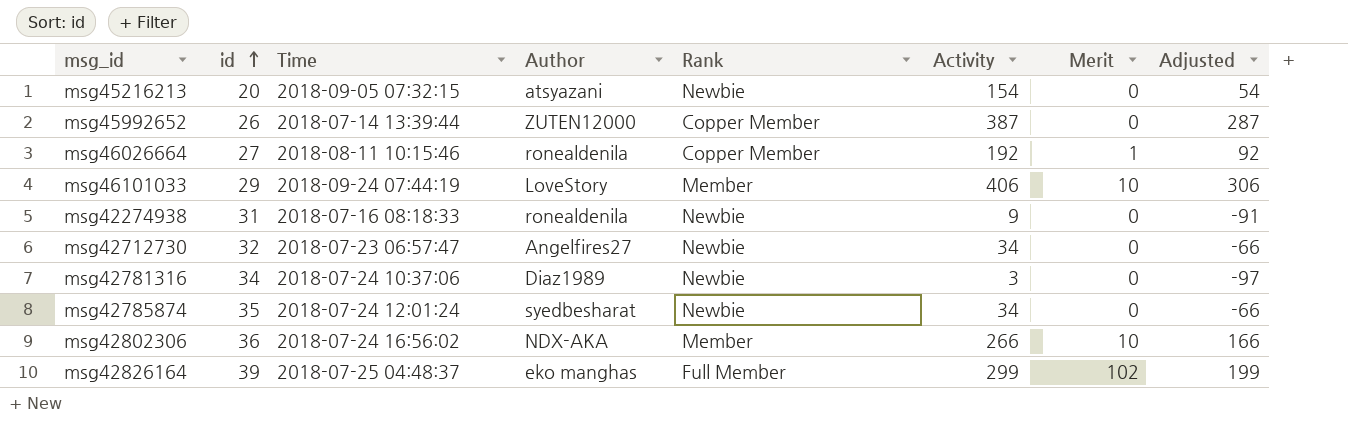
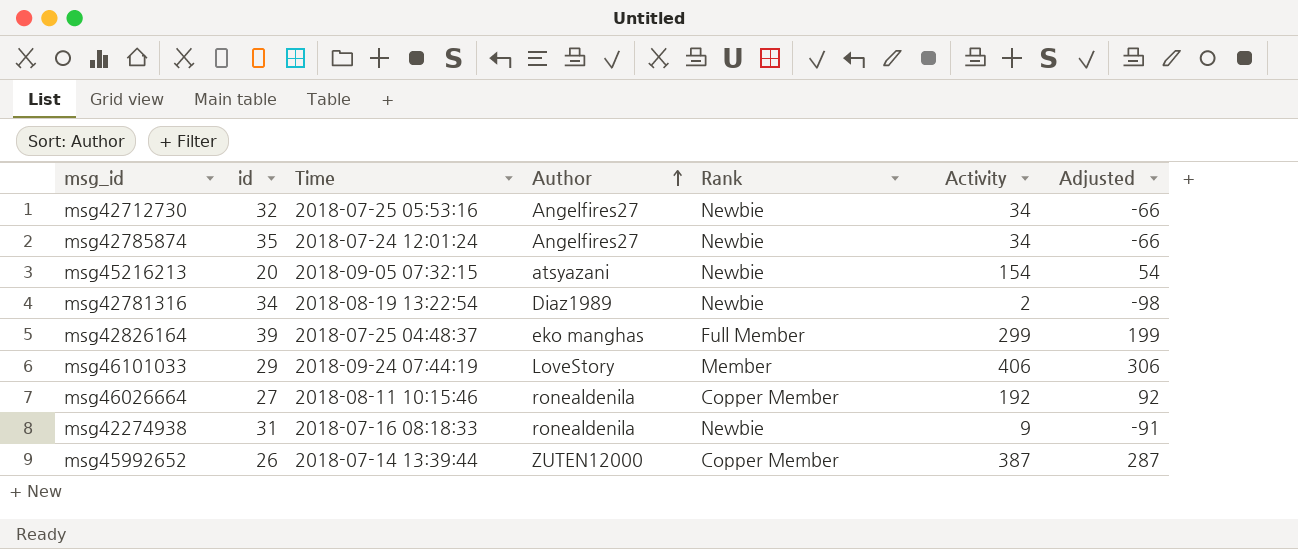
row order: id ascending -> Author ascending
column Merit | position: 7 -> none
row msg42802306: 36 | 2018-07-24 16:56:02 | NDX-AKA | Member | 266 | 10 | 166 -> none
msg42712730 | Time: 2018-07-23 06:57:47 -> 2018-07-25 05:53:16
msg42785874 | Author: syedbesharat -> Angelfires27
msg42781316 | Time: 2018-07-24 10:37:06 -> 2018-08-19 13:22:54
msg42781316 | Activity: 3 -> 2
msg42781316 | Adjusted: -97 -> -98

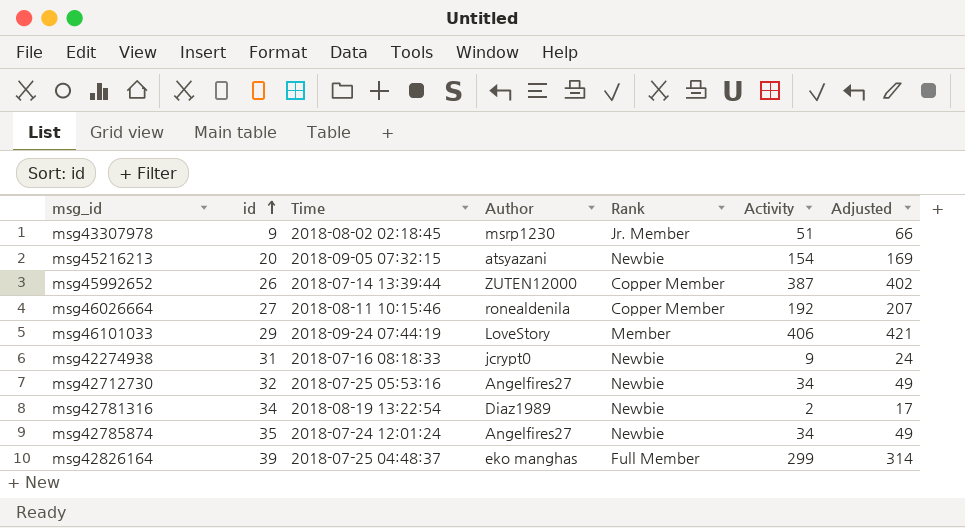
row order: Author ascending -> id ascending
column Adjusted | formula: [Activity] - 100 -> [Activity] + 15
row msg43307978: none -> 9 | 2018-08-02 02:18:45 | msrp1230 | Jr. Member | 51 | 66
msg42274938 | Author: ronealdenila -> jcrypt0

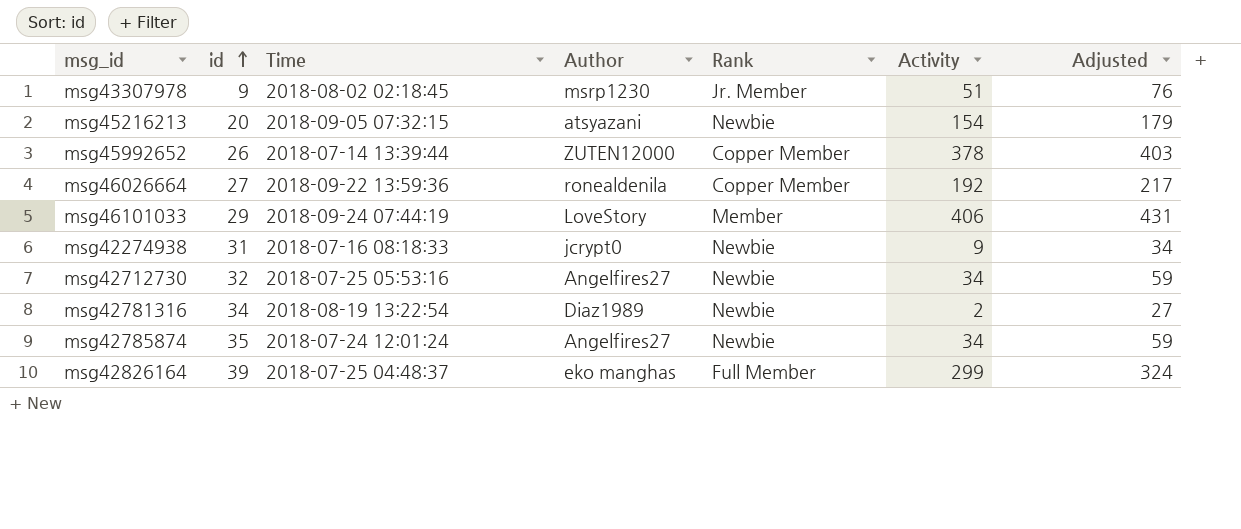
column Adjusted | formula: [Activity] + 15 -> [Activity] + 25
msg45992652 | Activity: 387 -> 378
msg46026664 | Time: 2018-08-11 10:15:46 -> 2018-09-22 13:59:36

